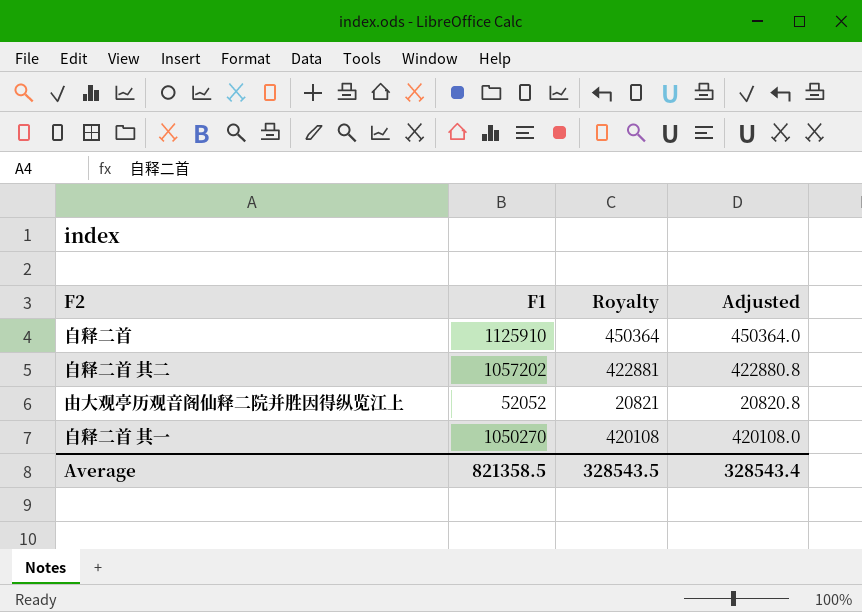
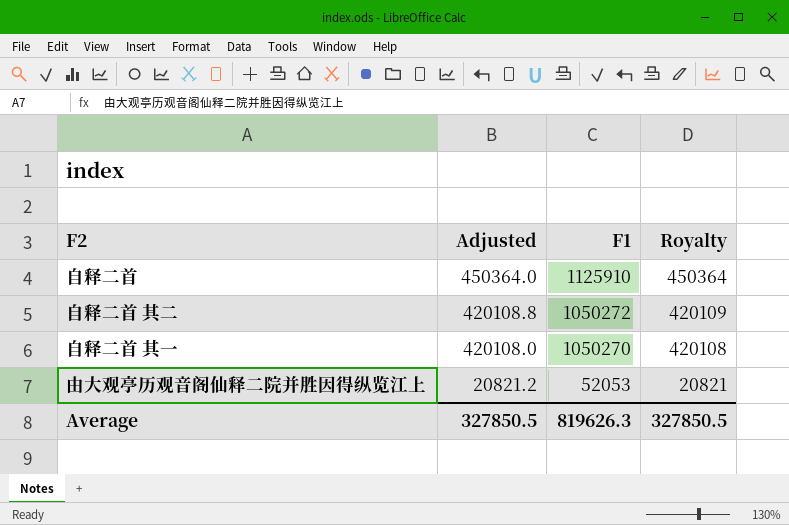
row order: none -> Adjusted descending
column Adjusted | position: 4 -> 2
自释二首 其二 | Adjusted: 422880.8 -> 420108.8
自释二首 其二 | F1: 1057202 -> 1050272
自释二首 其二 | Royalty: 422881 -> 420109
由大观亭历观音阁仙释二院并胜因得纵览江上 | Adjusted: 20820.8 -> 20821.2
由大观亭历观音阁仙释二院并胜因得纵览江上 | F1: 52052 -> 52053
Average | Adjusted: 328543.4 -> 327850.5
Average | F1: 821358.5 -> 819626.3
Average | Royalty: 328543.5 -> 327850.5

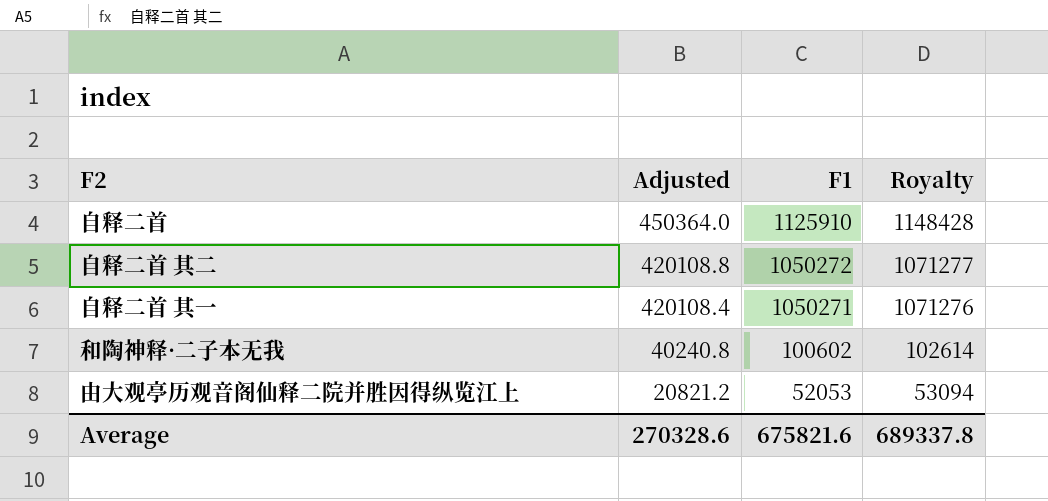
column Royalty | formula: [F1] * 0.4 -> [F1] * 1.02
自释二首 其一 | Adjusted: 420108.0 -> 420108.4
自释二首 其一 | F1: 1050270 -> 1050271
row 和陶神释·二子本无我: none -> 40240.8 | 100602 | 102614
Average | Adjusted: 327850.5 -> 270328.6
Average | F1: 819626.3 -> 675821.6
Average | Royalty: 327850.5 -> 689337.8

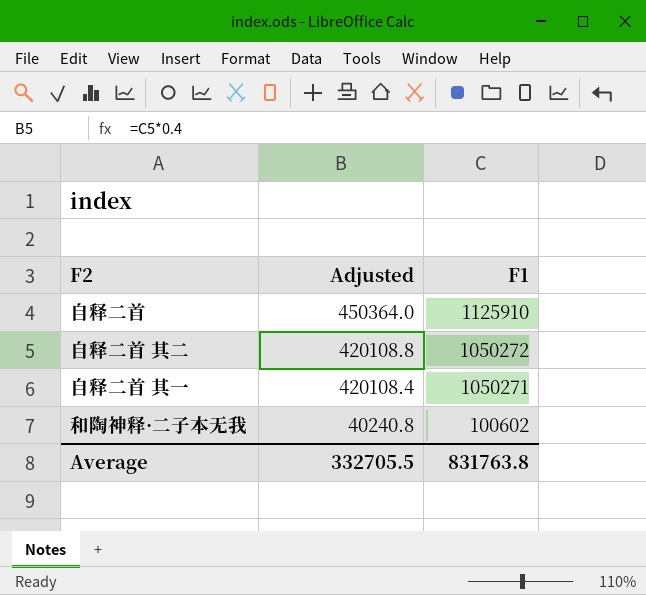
column Royalty | formula: [F1] * 1.02 -> none
row 由大观亭历观音阁仙释二院并胜因得纵览江上: 20821.2 | 52053 | 53094 -> none
Average | Adjusted: 270328.6 -> 332705.5
Average | F1: 675821.6 -> 831763.8

